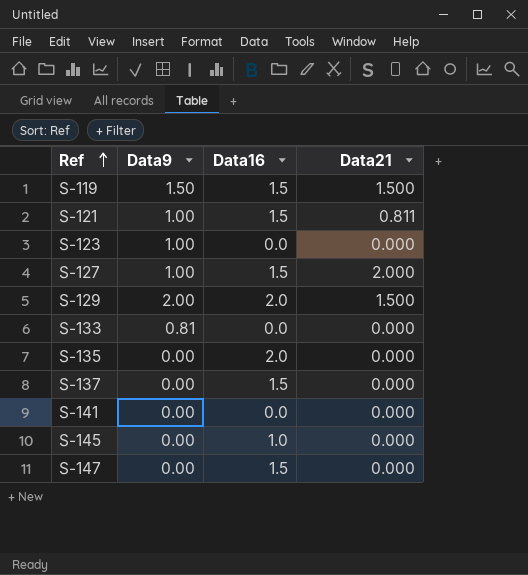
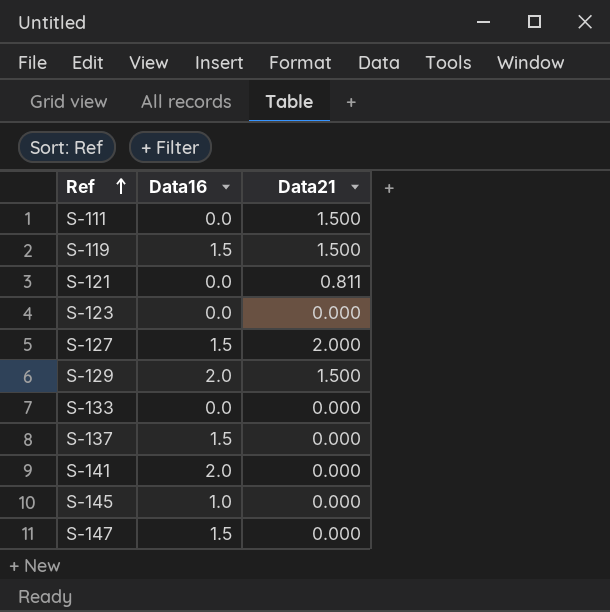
column Data9 | position: 2 -> none
row S-135: 0.00 | 2.0 | 0.000 -> none
row S-111: none -> 0.0 | 1.500
S-121 | Data16: 1.5 -> 0.0
S-141 | Data16: 0.0 -> 2.0

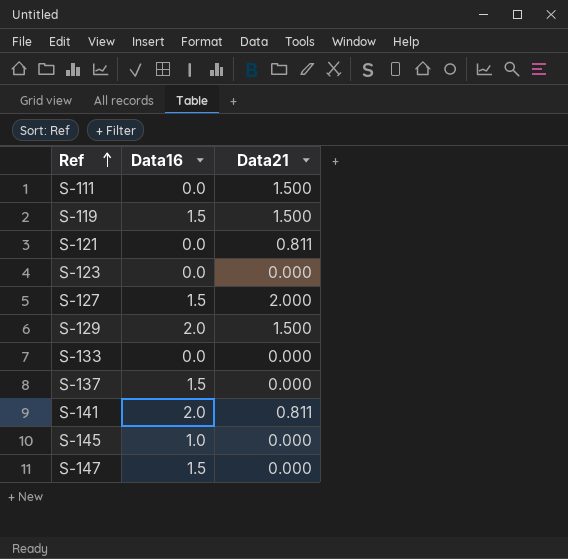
S-141 | Data21: 0.000 -> 0.811

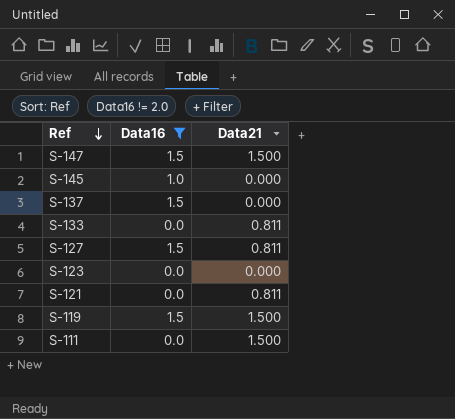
filter: none -> Data16 != 2.0
row order: Ref ascending -> Ref descending
S-147 | Data21: 0.000 -> 1.500
S-133 | Data21: 0.000 -> 0.811
S-127 | Data21: 2.000 -> 0.811

